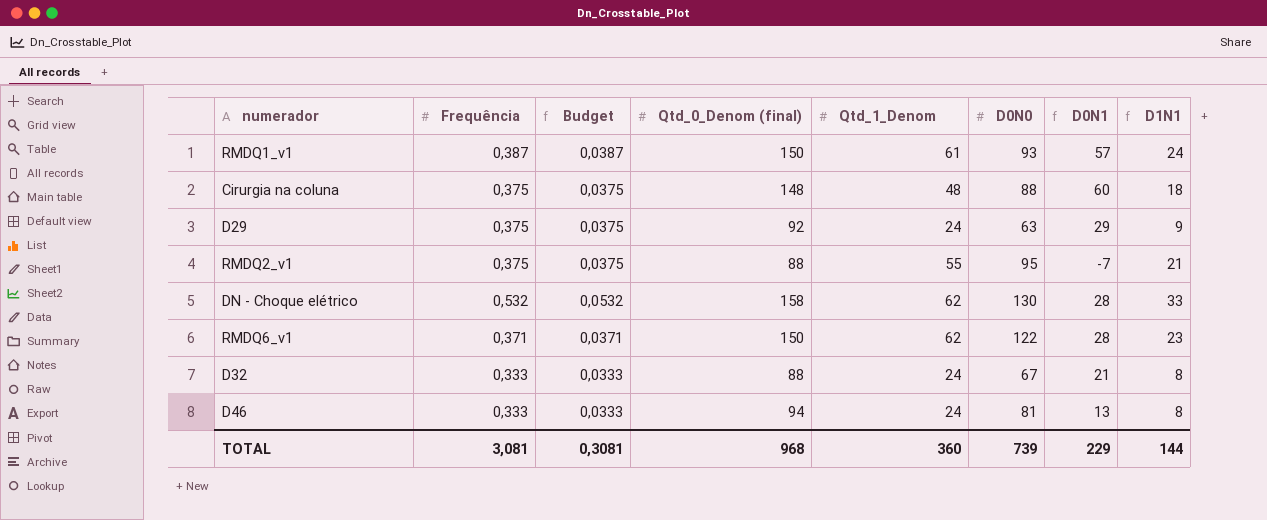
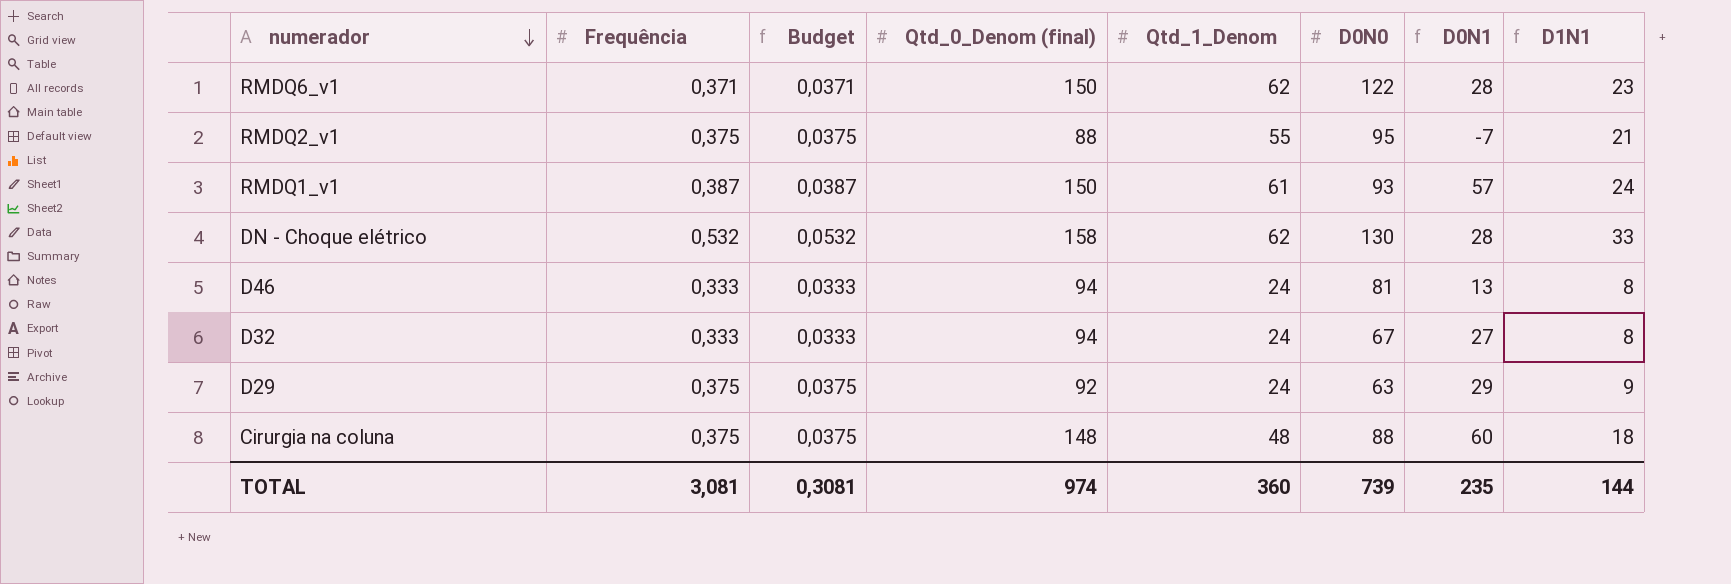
row order: none -> numerador descending
D32 | Qtd_0_Denom (final): 88 -> 94
D32 | D0N1: 21 -> 27
TOTAL | Qtd_0_Denom (final): 968 -> 974
TOTAL | D0N1: 229 -> 235

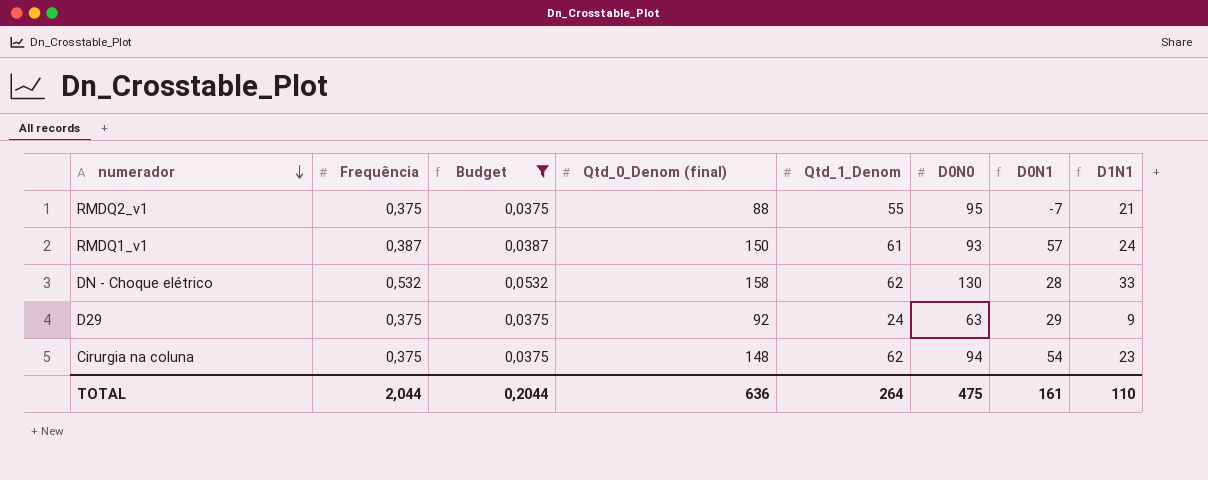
filter: none -> Budget >= 0,0375
Cirurgia na coluna | Qtd_1_Denom: 48 -> 62
Cirurgia na coluna | D0N0: 88 -> 94
Cirurgia na coluna | D0N1: 60 -> 54
Cirurgia na coluna | D1N1: 18 -> 23
TOTAL | Frequência: 3,081 -> 2,044
TOTAL | Budget: 0,3081 -> 0,2044
TOTAL | Qtd_0_Denom (final): 974 -> 636
TOTAL | Qtd_1_Denom: 360 -> 264
TOTAL | D0N0: 739 -> 475
TOTAL | D0N1: 235 -> 161
TOTAL | D1N1: 144 -> 110

